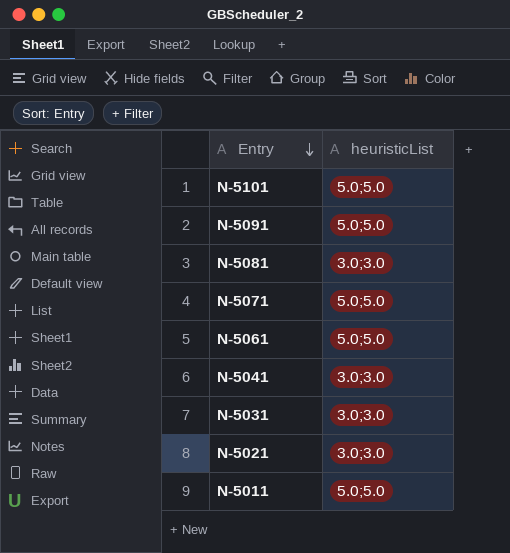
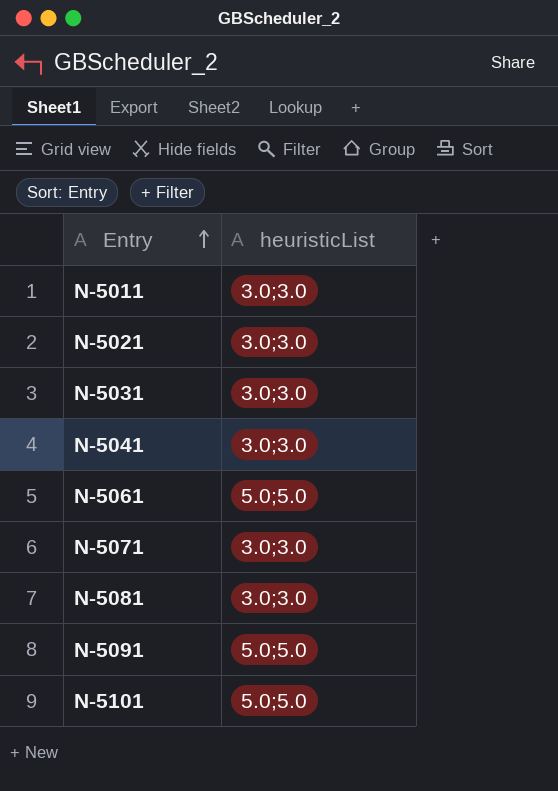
row order: Entry descending -> Entry ascending
N-5011 | heuristicList: 5.0;5.0 -> 3.0;3.0
N-5071 | heuristicList: 5.0;5.0 -> 3.0;3.0

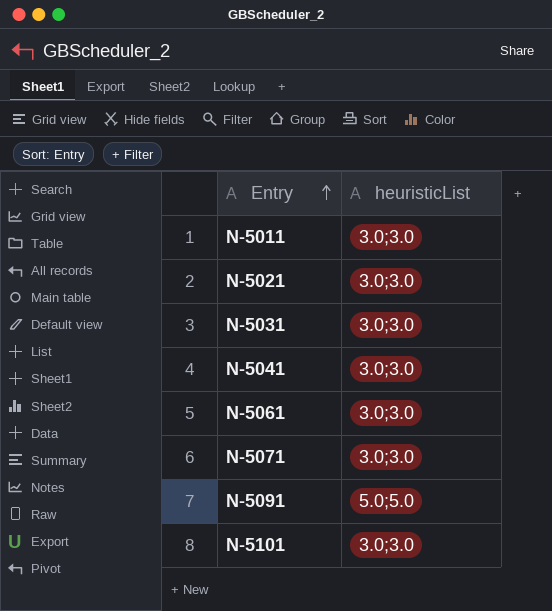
row N-5081: 3.0;3.0 -> none
N-5061 | heuristicList: 5.0;5.0 -> 3.0;3.0
N-5101 | heuristicList: 5.0;5.0 -> 3.0;3.0

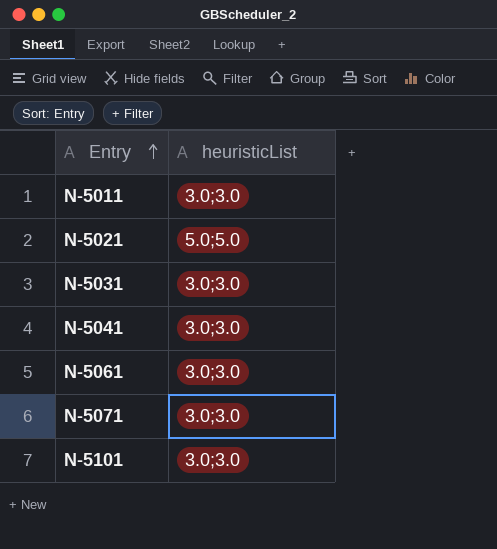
row N-5091: 5.0;5.0 -> none
N-5021 | heuristicList: 3.0;3.0 -> 5.0;5.0

